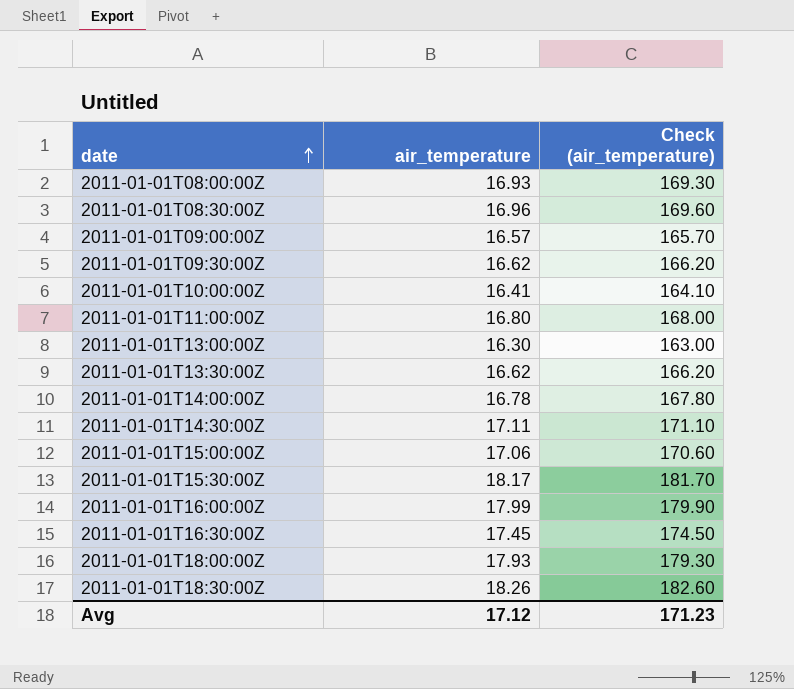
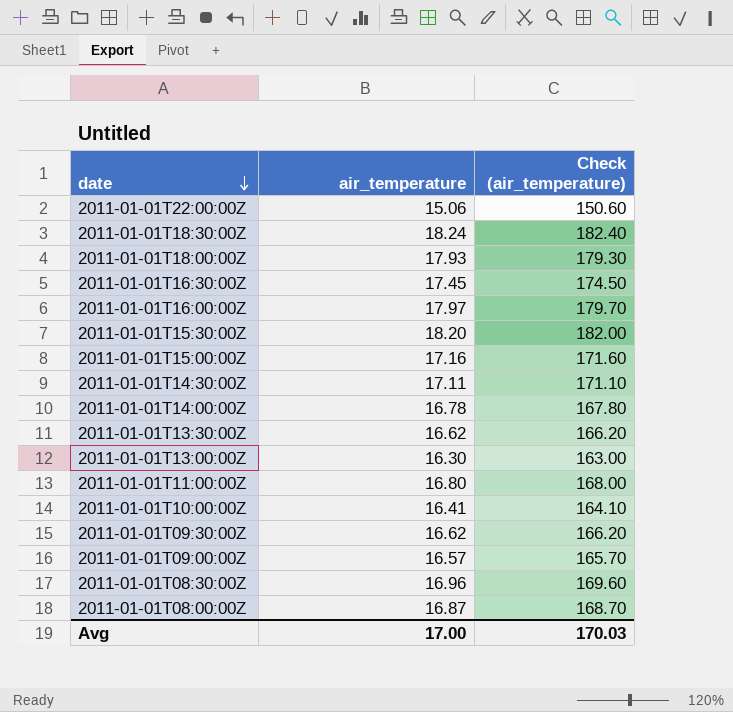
row order: date ascending -> date descending
row 2011-01-01T22:00:00Z: none -> 15.06 | 150.60
2011-01-01T18:30:00Z | air_temperature: 18.26 -> 18.24
2011-01-01T18:30:00Z | Check (air_temperature): 182.60 -> 182.40
2011-01-01T16:00:00Z | air_temperature: 17.99 -> 17.97
2011-01-01T16:00:00Z | Check (air_temperature): 179.90 -> 179.70
2011-01-01T15:30:00Z | air_temperature: 18.17 -> 18.20
2011-01-01T15:30:00Z | Check (air_temperature): 181.70 -> 182.00
2011-01-01T15:00:00Z | air_temperature: 17.06 -> 17.16
2011-01-01T15:00:00Z | Check (air_temperature): 170.60 -> 171.60
2011-01-01T08:00:00Z | air_temperature: 16.93 -> 16.87
2011-01-01T08:00:00Z | Check (air_temperature): 169.30 -> 168.70
Avg | air_temperature: 17.12 -> 17.00
Avg | Check (air_temperature): 171.23 -> 170.03

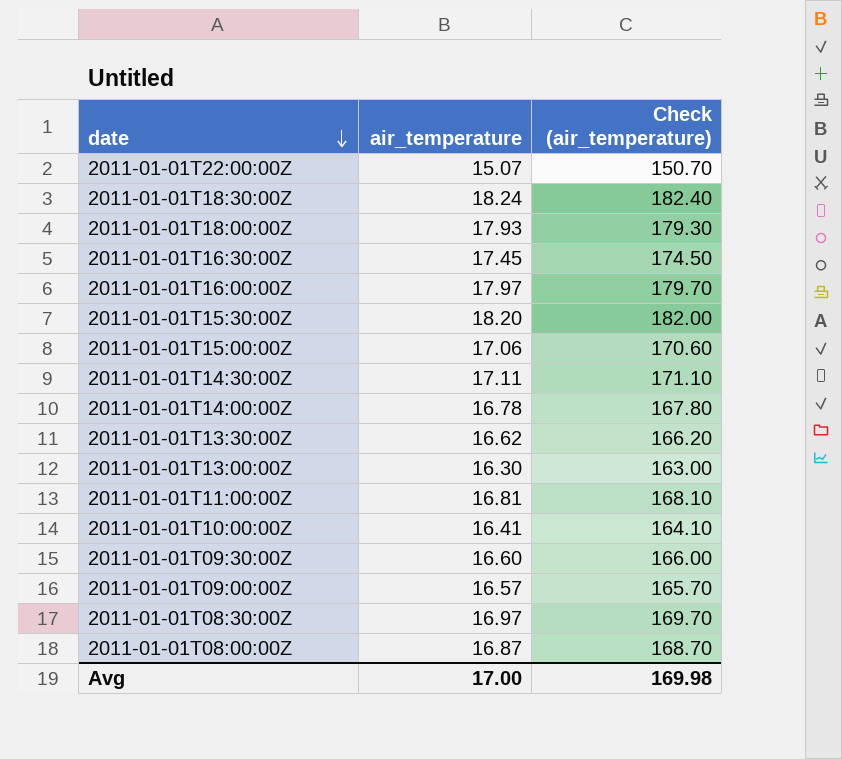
2011-01-01T22:00:00Z | air_temperature: 15.06 -> 15.07
2011-01-01T22:00:00Z | Check (air_temperature): 150.60 -> 150.70
2011-01-01T15:00:00Z | air_temperature: 17.16 -> 17.06
2011-01-01T15:00:00Z | Check (air_temperature): 171.60 -> 170.60
2011-01-01T11:00:00Z | air_temperature: 16.80 -> 16.81
2011-01-01T11:00:00Z | Check (air_temperature): 168.00 -> 168.10
2011-01-01T09:30:00Z | air_temperature: 16.62 -> 16.60
2011-01-01T09:30:00Z | Check (air_temperature): 166.20 -> 166.00
2011-01-01T08:30:00Z | air_temperature: 16.96 -> 16.97
2011-01-01T08:30:00Z | Check (air_temperature): 169.60 -> 169.70
Avg | Check (air_temperature): 170.03 -> 169.98

